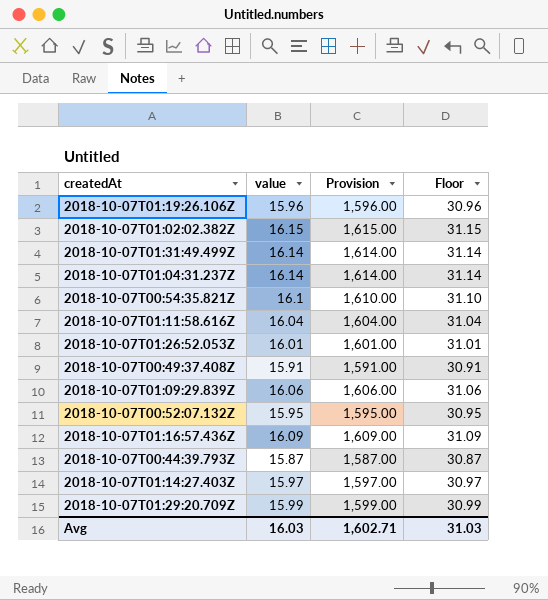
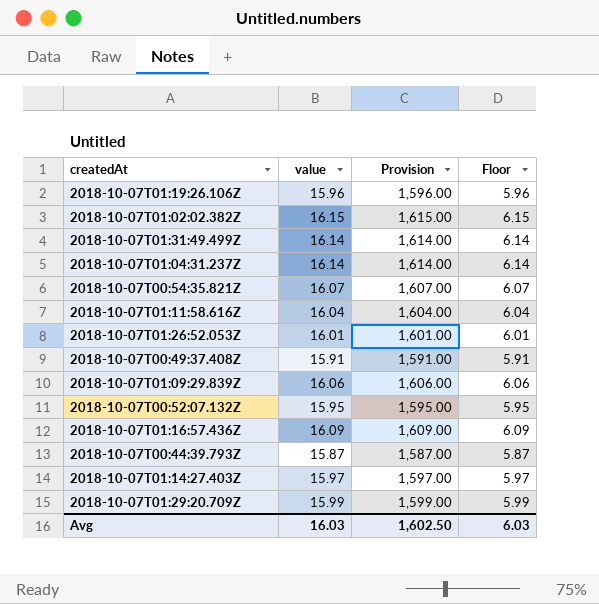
column Floor | formula: [value] + 15 -> [value] - 10
2018-10-07T00:54:35.821Z | value: 16.1 -> 16.07
2018-10-07T00:54:35.821Z | Provision: 1,610.00 -> 1,607.00
Avg | Provision: 1,602.71 -> 1,602.50
Avg | Floor: 31.03 -> 6.03

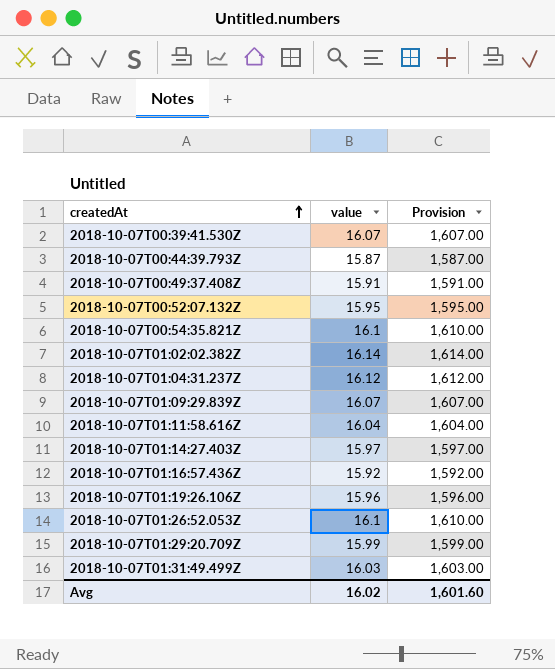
row order: none -> createdAt ascending
column Floor | formula: [value] - 10 -> none
row 2018-10-07T00:39:41.530Z: none -> 16.07 | 1,607.00
2018-10-07T00:54:35.821Z | value: 16.07 -> 16.1
2018-10-07T00:54:35.821Z | Provision: 1,607.00 -> 1,610.00
2018-10-07T01:02:02.382Z | value: 16.15 -> 16.14
2018-10-07T01:02:02.382Z | Provision: 1,615.00 -> 1,614.00
2018-10-07T01:04:31.237Z | value: 16.14 -> 16.12
2018-10-07T01:04:31.237Z | Provision: 1,614.00 -> 1,612.00
2018-10-07T01:09:29.839Z | value: 16.06 -> 16.07
2018-10-07T01:09:29.839Z | Provision: 1,606.00 -> 1,607.00
2018-10-07T01:16:57.436Z | value: 16.09 -> 15.92
2018-10-07T01:16:57.436Z | Provision: 1,609.00 -> 1,592.00
2018-10-07T01:26:52.053Z | value: 16.01 -> 16.1
2018-10-07T01:26:52.053Z | Provision: 1,601.00 -> 1,610.00
2018-10-07T01:31:49.499Z | value: 16.14 -> 16.03
2018-10-07T01:31:49.499Z | Provision: 1,614.00 -> 1,603.00
Avg | value: 16.03 -> 16.02
Avg | Provision: 1,602.50 -> 1,601.60

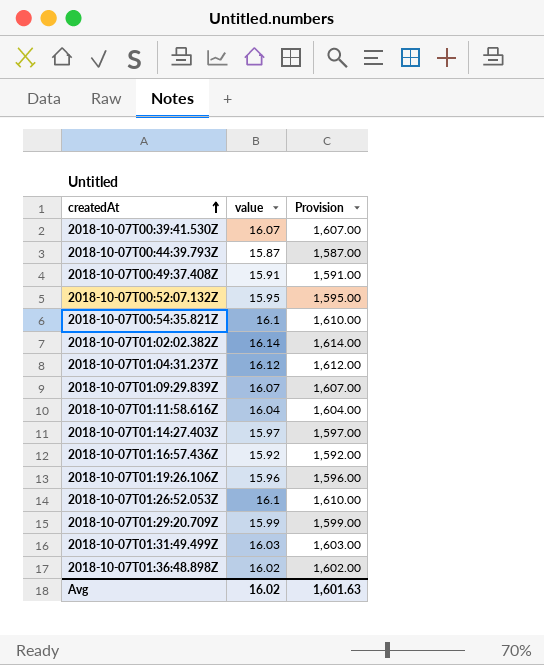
row 2018-10-07T01:36:48.898Z: none -> 16.02 | 1,602.00
Avg | Provision: 1,601.60 -> 1,601.63

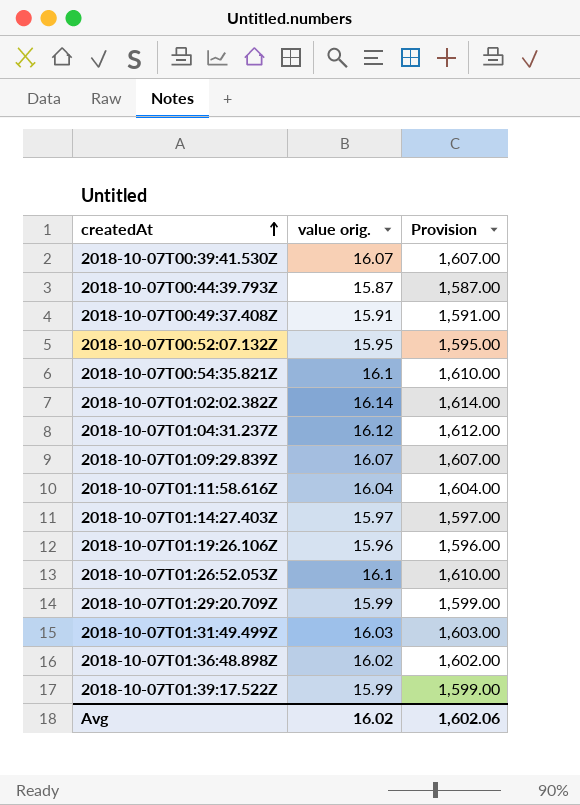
column name: value -> value orig.
row 2018-10-07T01:16:57.436Z: 15.92 | 1,592.00 -> none
row 2018-10-07T01:39:17.522Z: none -> 15.99 | 1,599.00
Avg | Provision: 1,601.63 -> 1,602.06

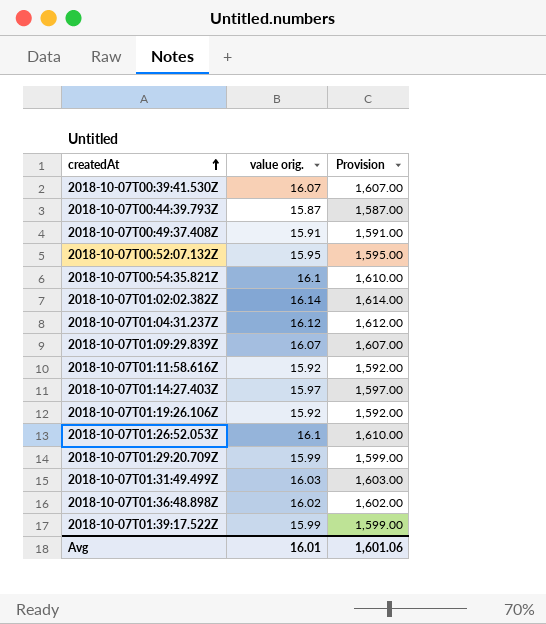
2018-10-07T01:11:58.616Z | value orig.: 16.04 -> 15.92
2018-10-07T01:11:58.616Z | Provision: 1,604.00 -> 1,592.00
2018-10-07T01:19:26.106Z | value orig.: 15.96 -> 15.92
2018-10-07T01:19:26.106Z | Provision: 1,596.00 -> 1,592.00
Avg | value orig.: 16.02 -> 16.01
Avg | Provision: 1,602.06 -> 1,601.06

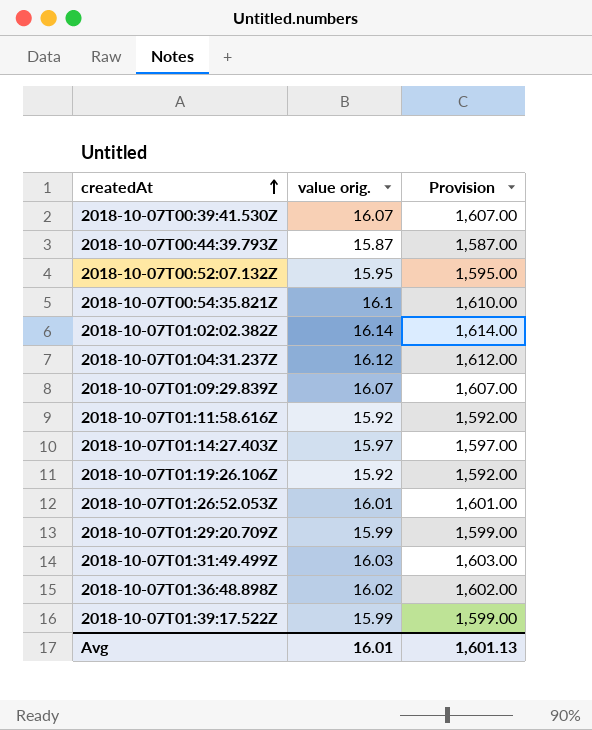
row 2018-10-07T00:49:37.408Z: 15.91 | 1,591.00 -> none
2018-10-07T01:26:52.053Z | value orig.: 16.1 -> 16.01
2018-10-07T01:26:52.053Z | Provision: 1,610.00 -> 1,601.00
Avg | Provision: 1,601.06 -> 1,601.13

